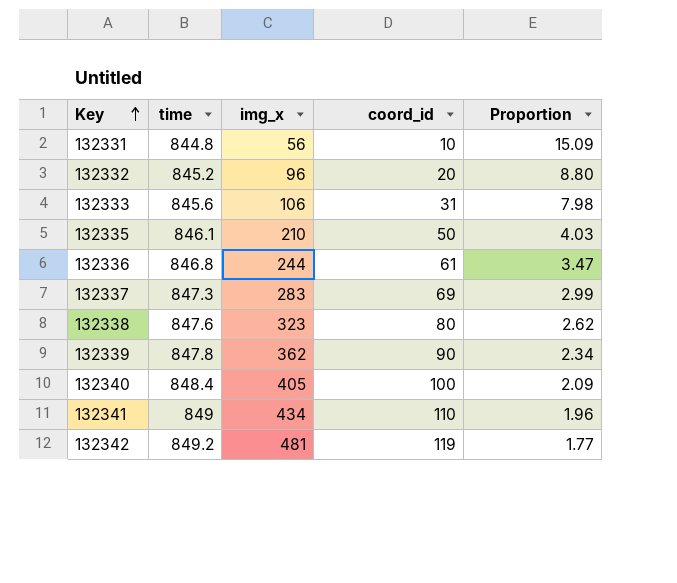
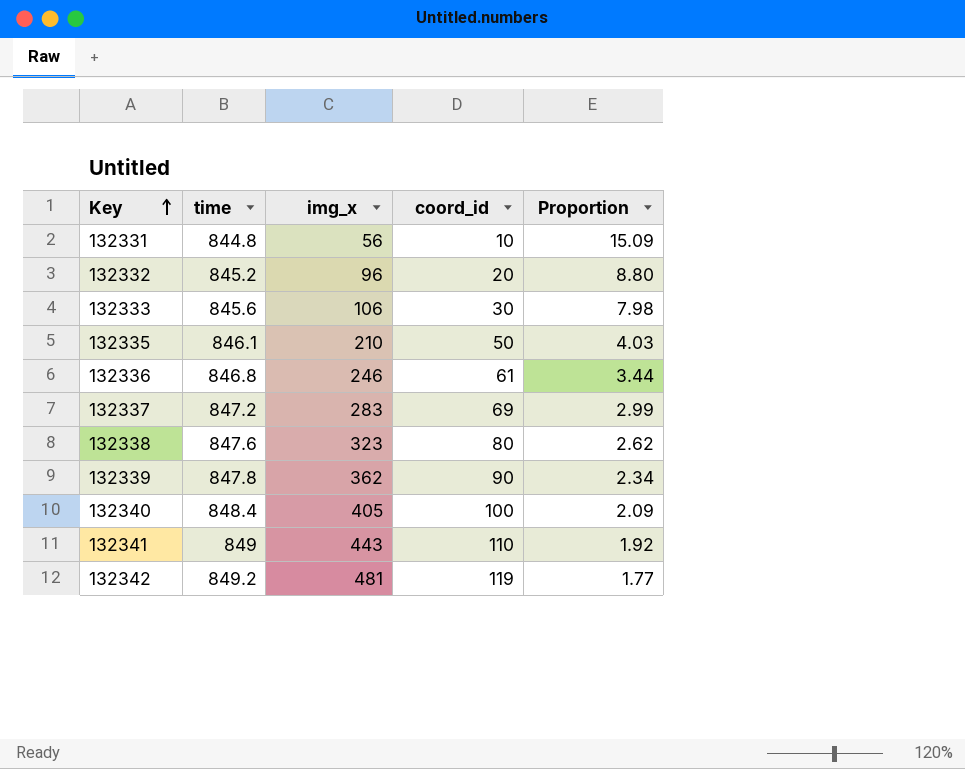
132333 | coord_id: 31 -> 30
132336 | img_x: 244 -> 246
132336 | Proportion: 3.47 -> 3.44
132337 | time: 847.3 -> 847.2
132341 | img_x: 434 -> 443
132341 | Proportion: 1.96 -> 1.92

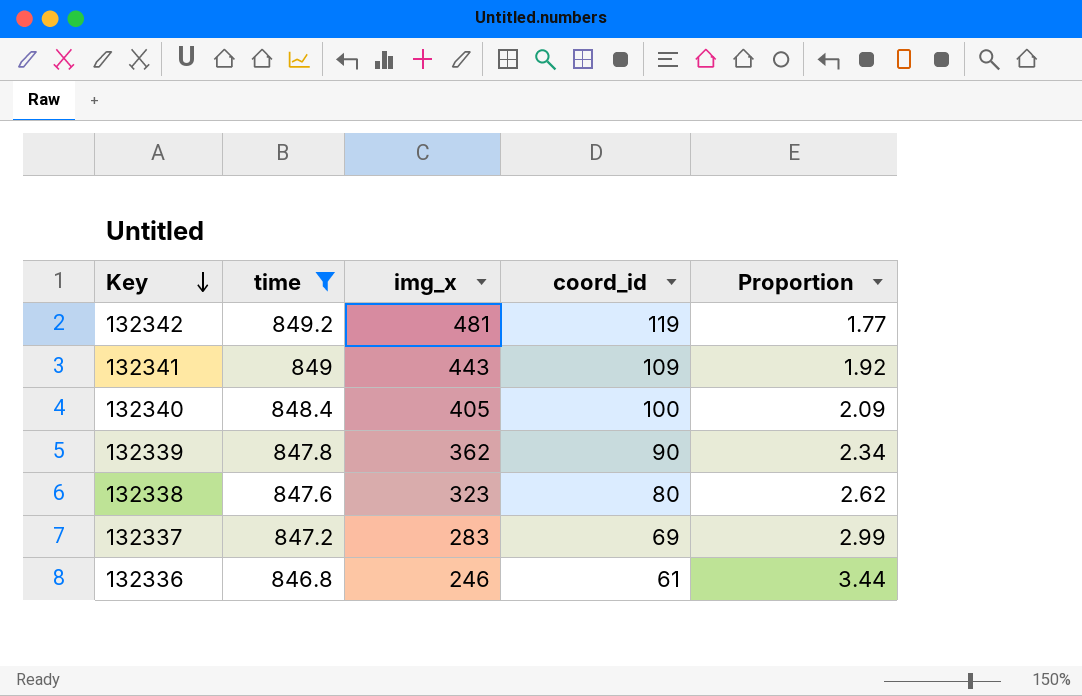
filter: none -> time >= 846.8
row order: Key ascending -> Key descending
132341 | coord_id: 110 -> 109

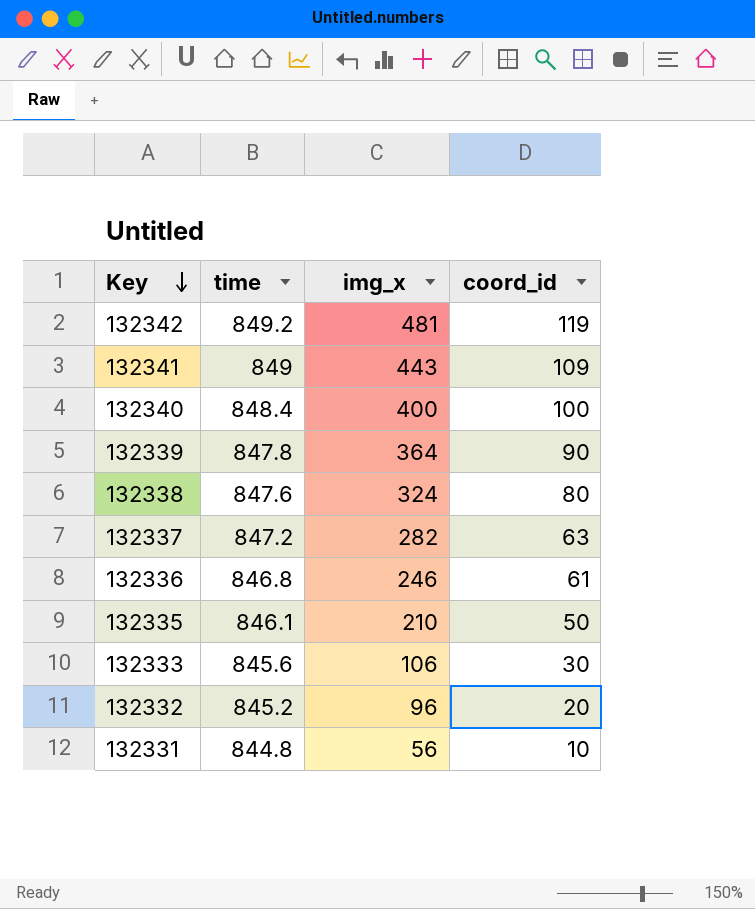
filter: time >= 846.8 -> none
column Proportion | formula: [time] / [img_x] -> none
132340 | img_x: 405 -> 400
132339 | img_x: 362 -> 364
132338 | img_x: 323 -> 324
132337 | img_x: 283 -> 282
132337 | coord_id: 69 -> 63

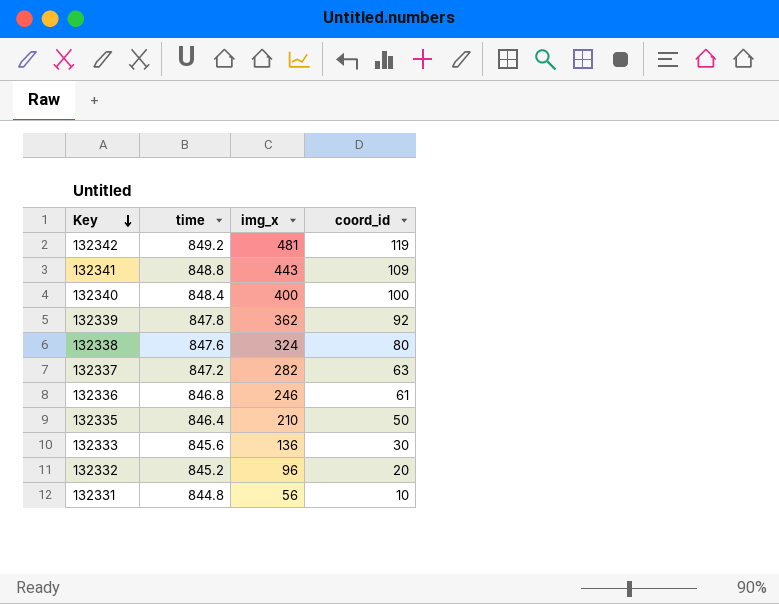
132341 | time: 849 -> 848.8
132339 | img_x: 364 -> 362
132339 | coord_id: 90 -> 92
132335 | time: 846.1 -> 846.4
132333 | img_x: 106 -> 136

